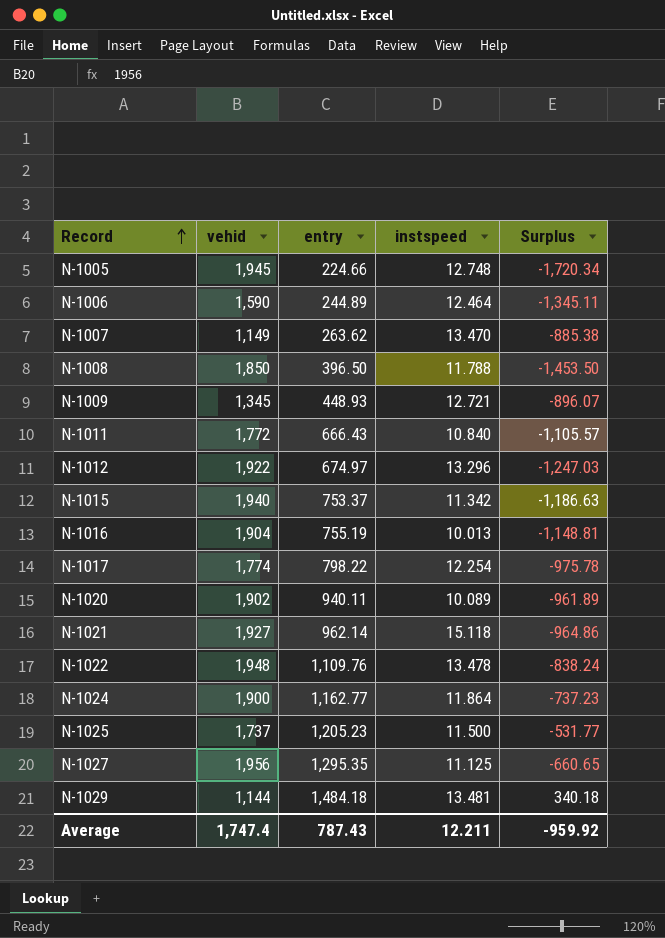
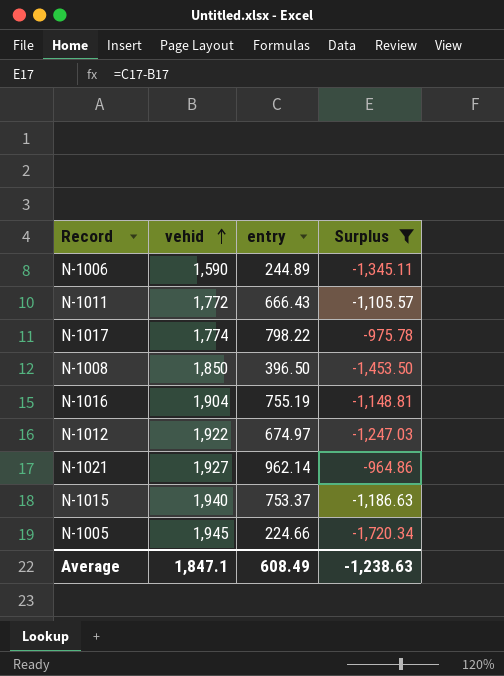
filter: none -> Surplus <= -964.86
row order: Record ascending -> vehid ascending
column instspeed | position: 4 -> none
Average | vehid: 1,747.4 -> 1,847.1
Average | entry: 787.43 -> 608.49
Average | Surplus: -959.92 -> -1,238.63

